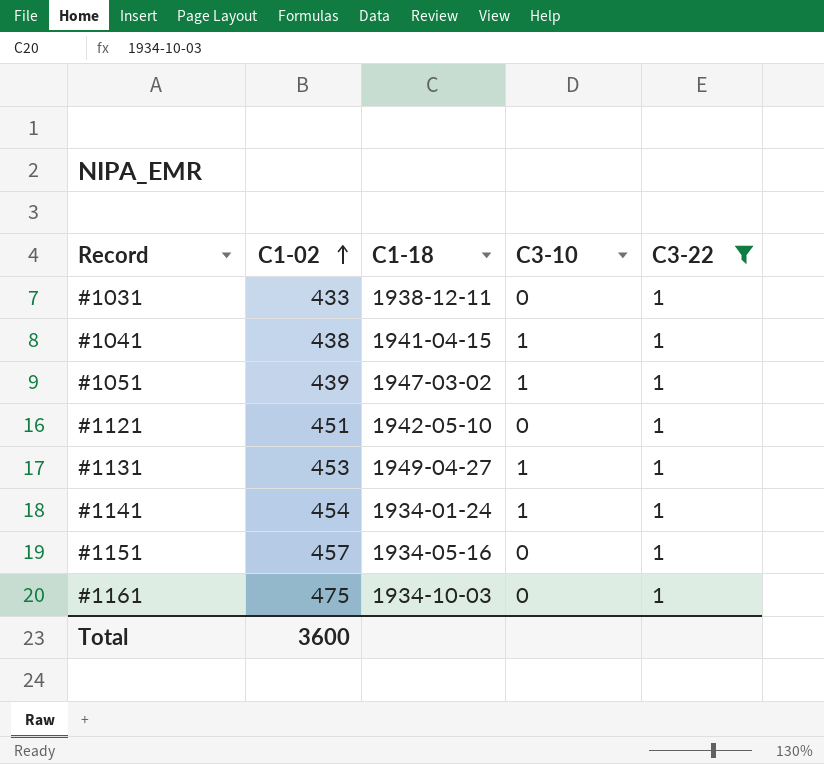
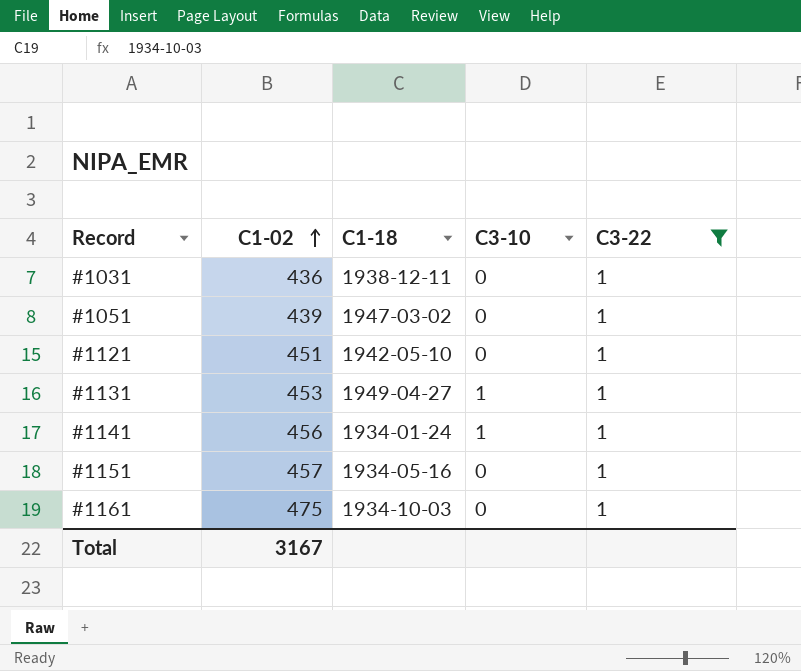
row #1041: 438 | 1941-04-15 | 1 | 1 -> none
#1031 | C1-02: 433 -> 436
#1051 | C3-10: 1 -> 0
#1141 | C1-02: 454 -> 456
Total | C1-02: 3600 -> 3167

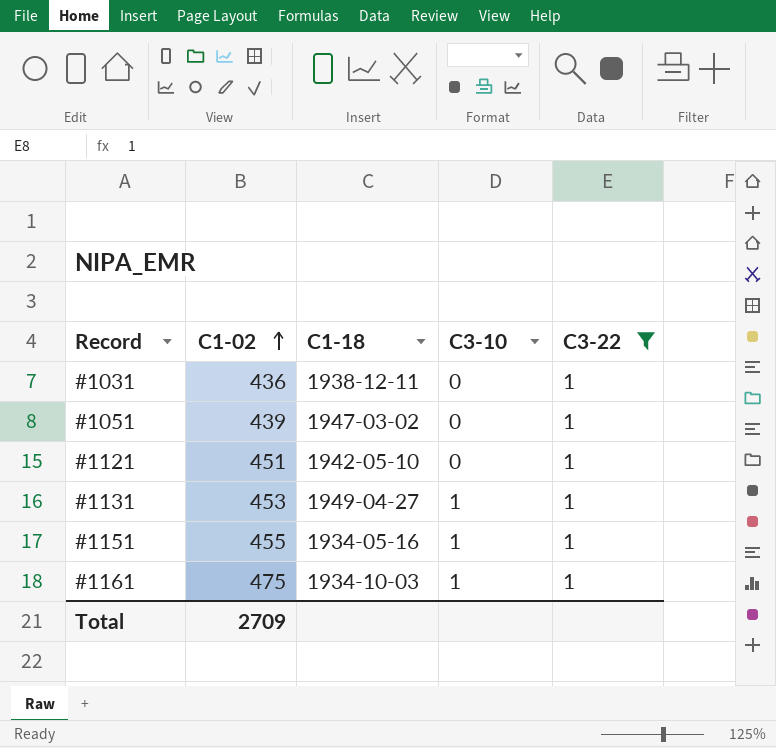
row #1141: 456 | 1934-01-24 | 1 | 1 -> none
#1151 | C1-02: 457 -> 455
#1151 | C3-10: 0 -> 1
#1161 | C3-10: 0 -> 1
Total | C1-02: 3167 -> 2709

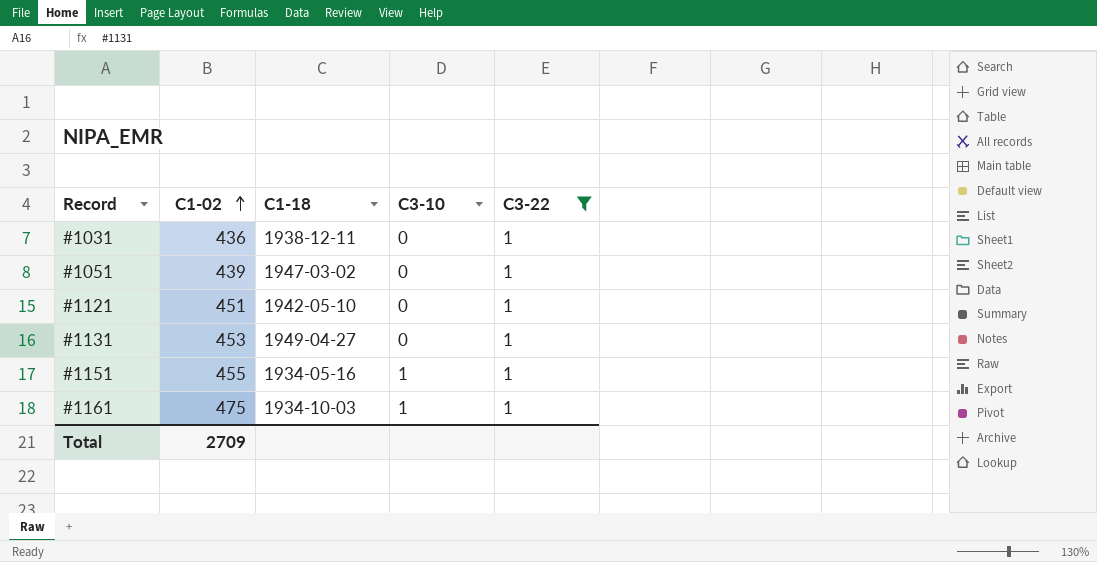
#1131 | C3-10: 1 -> 0

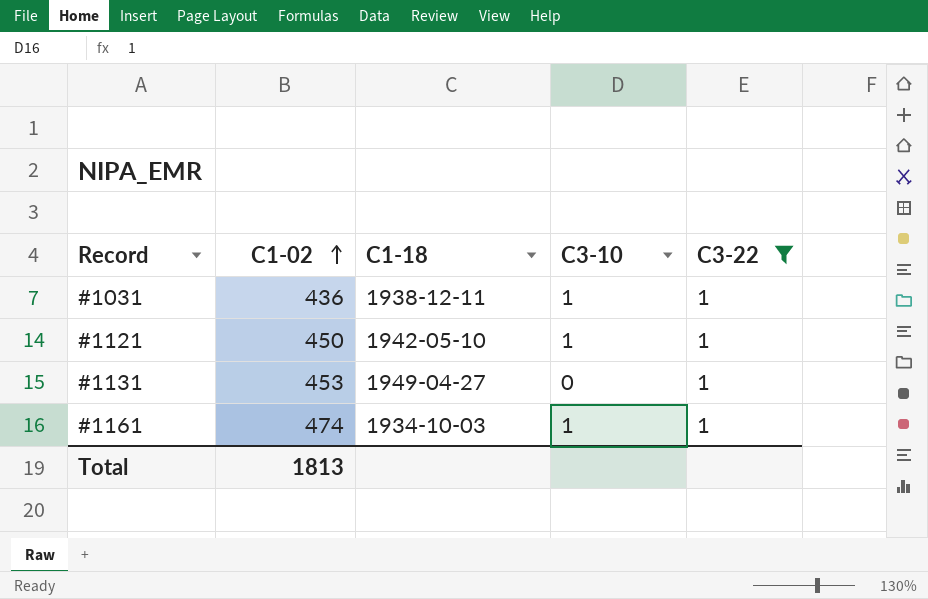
row #1051: 439 | 1947-03-02 | 0 | 1 -> none
row #1151: 455 | 1934-05-16 | 1 | 1 -> none
#1031 | C3-10: 0 -> 1
#1121 | C1-02: 451 -> 450
#1121 | C3-10: 0 -> 1
#1161 | C1-02: 475 -> 474
Total | C1-02: 2709 -> 1813

